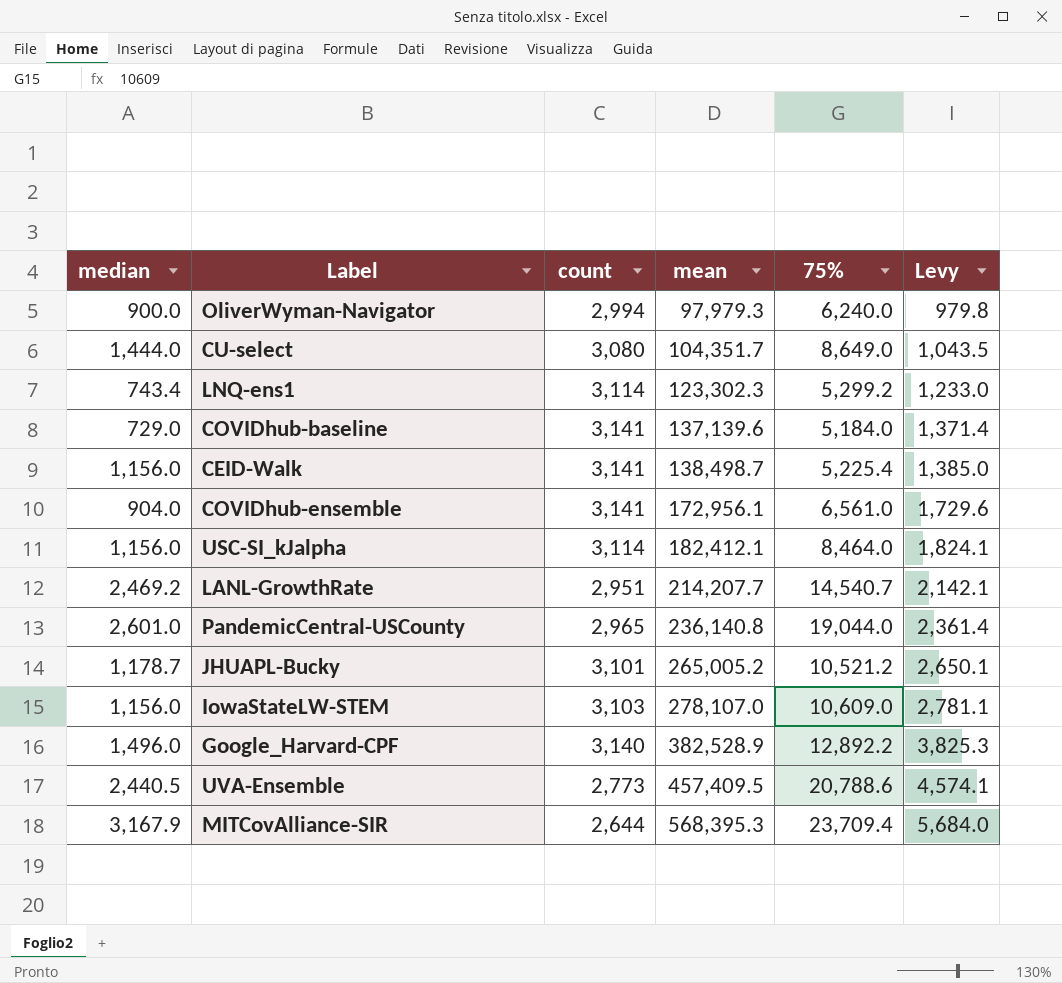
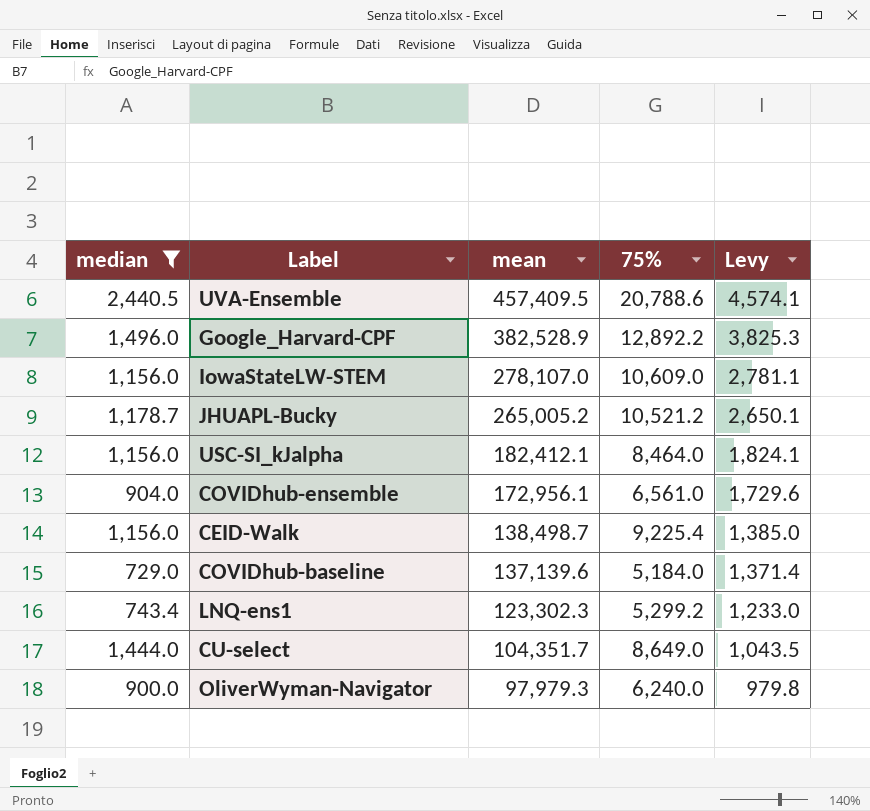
filter: none -> median <= 2,440.5
row order: mean ascending -> mean descending
column count | position: 3 -> none
CEID-Walk | 75%: 5,225.4 -> 9,225.4

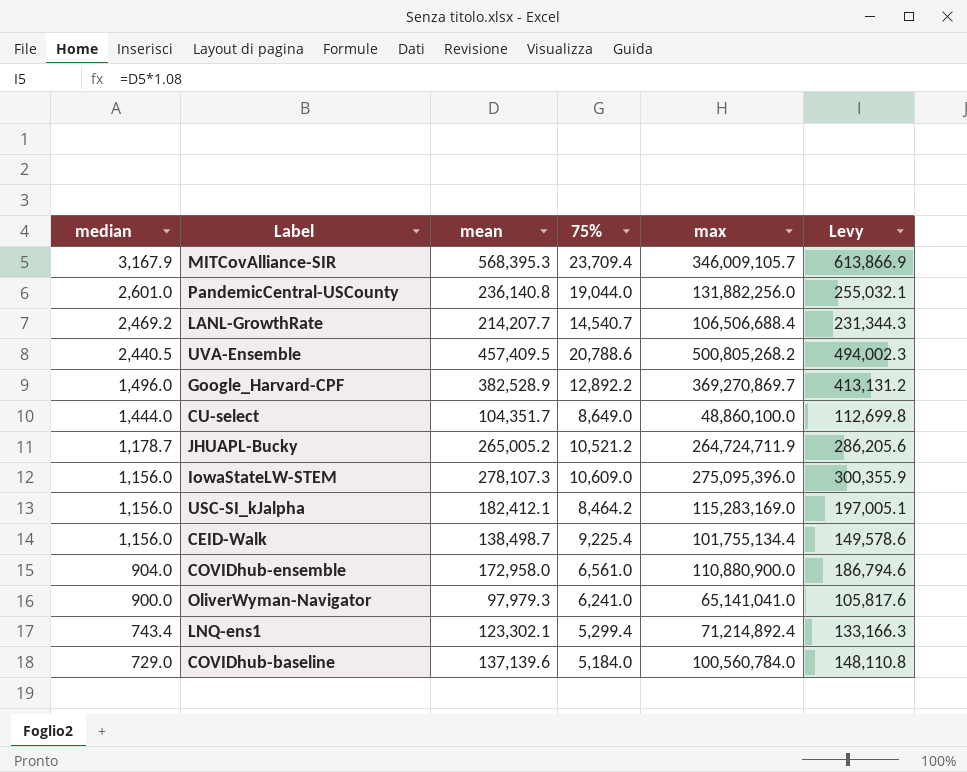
filter: median <= 2,440.5 -> none
row order: mean descending -> median descending
column max | position: none -> 5
column Levy | formula: [mean] * 0.01 -> [mean] * 1.08
IowaStateLW-STEM | mean: 278,107.0 -> 278,107.3
USC-SI_kJalpha | 75%: 8,464.0 -> 8,464.2
COVIDhub-ensemble | mean: 172,956.1 -> 172,958.0
OliverWyman-Navigator | 75%: 6,240.0 -> 6,241.0
LNQ-ens1 | mean: 123,302.3 -> 123,302.1
LNQ-ens1 | 75%: 5,299.2 -> 5,299.4

